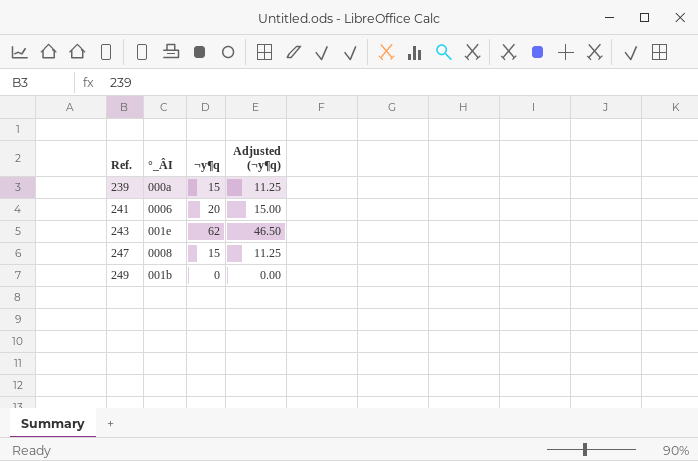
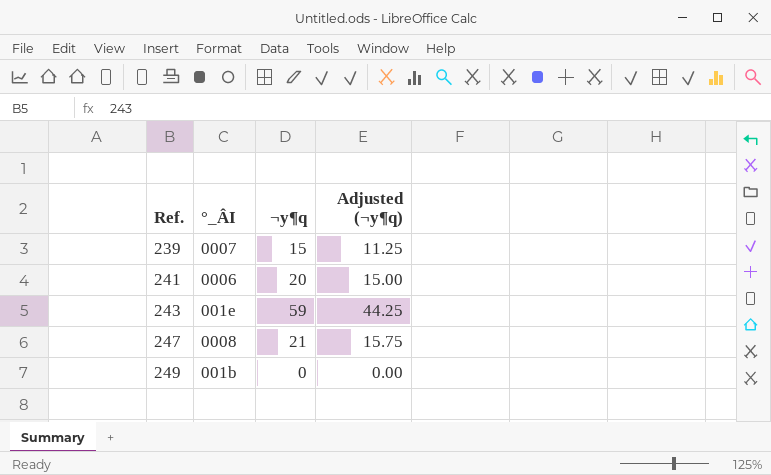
239 | °_ÂI: 000a -> 0007
243 | ¬y¶q: 62 -> 59
243 | Adjusted (¬y¶q): 46.50 -> 44.25
247 | ¬y¶q: 15 -> 21
247 | Adjusted (¬y¶q): 11.25 -> 15.75

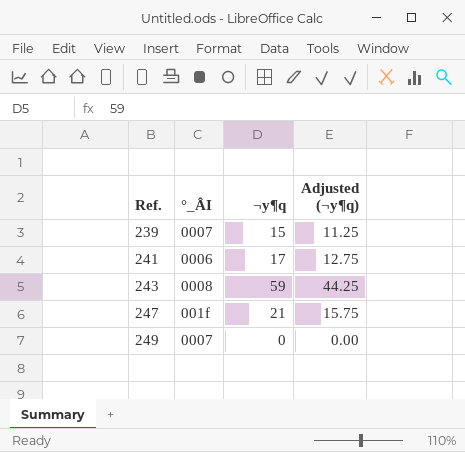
241 | ¬y¶q: 20 -> 17
241 | Adjusted (¬y¶q): 15.00 -> 12.75
243 | °_ÂI: 001e -> 0008
247 | °_ÂI: 0008 -> 001f
249 | °_ÂI: 001b -> 0007

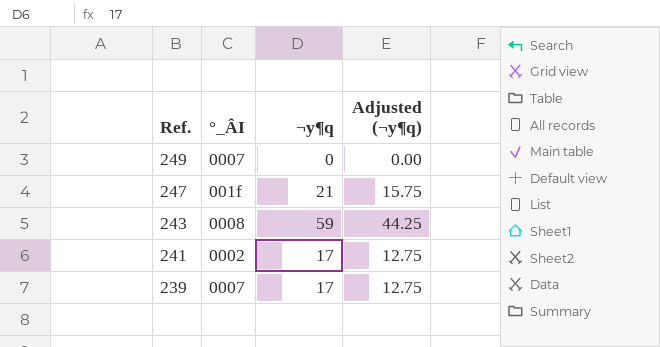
row order: Ref. ascending -> Ref. descending
241 | °_ÂI: 0006 -> 0002
239 | ¬y¶q: 15 -> 17
239 | Adjusted (¬y¶q): 11.25 -> 12.75

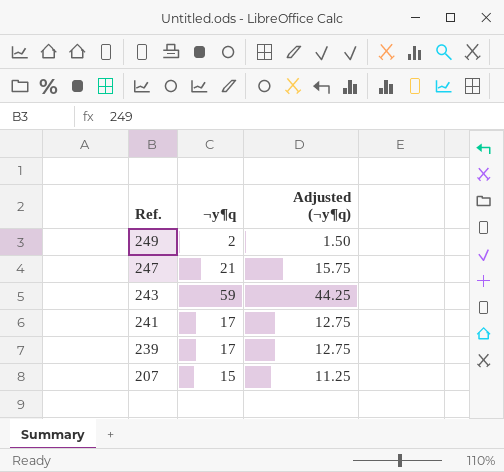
column °_ÂI | position: 2 -> none
249 | ¬y¶q: 0 -> 2
249 | Adjusted (¬y¶q): 0.00 -> 1.50
row 207: none -> 15 | 11.25

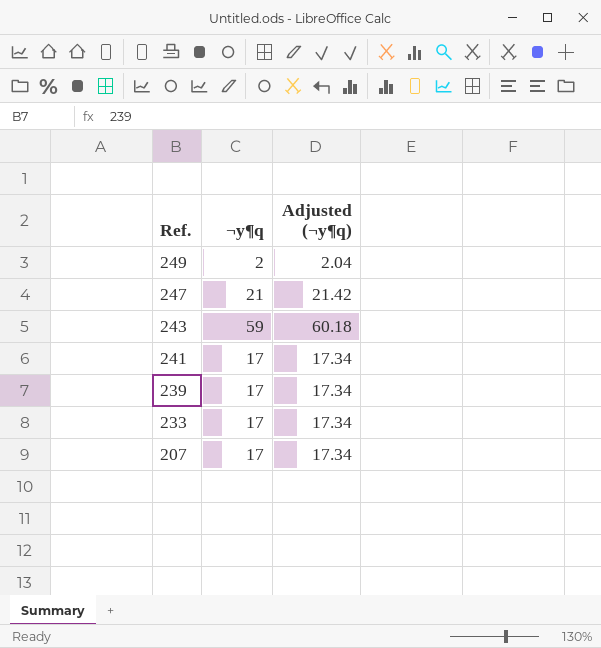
column Adjusted (¬y¶q) | formula: [¬y¶q] * 0.75 -> [¬y¶q] * 1.02
row 233: none -> 17 | 17.34
207 | ¬y¶q: 15 -> 17

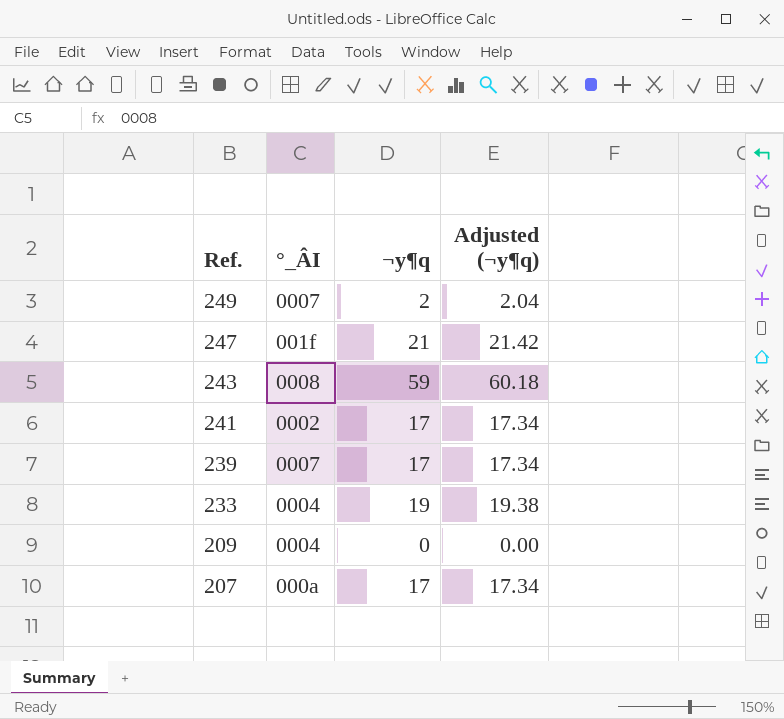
column °_ÂI | position: none -> 2
233 | ¬y¶q: 17 -> 19
233 | Adjusted (¬y¶q): 17.34 -> 19.38
row 209: none -> 0004 | 0 | 0.00

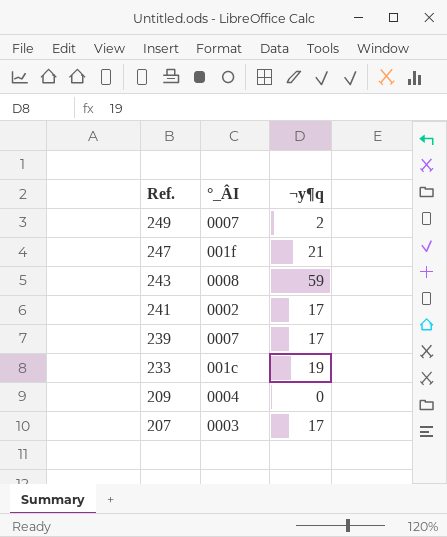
column Adjusted (¬y¶q) | formula: [¬y¶q] * 1.02 -> none
233 | °_ÂI: 0004 -> 001c
207 | °_ÂI: 000a -> 0003

